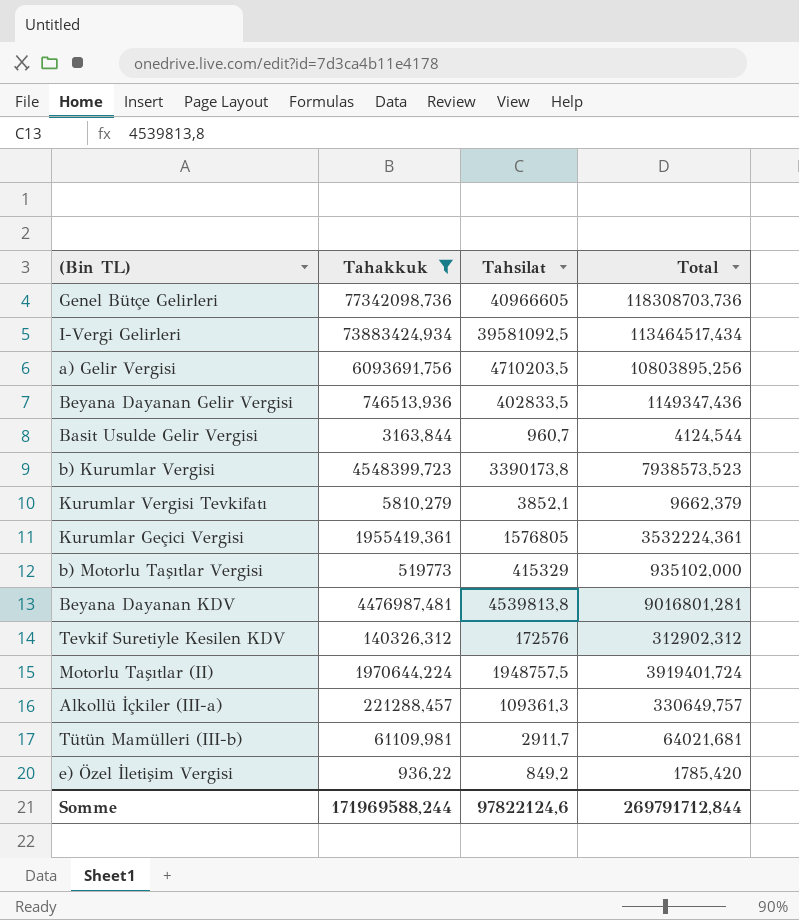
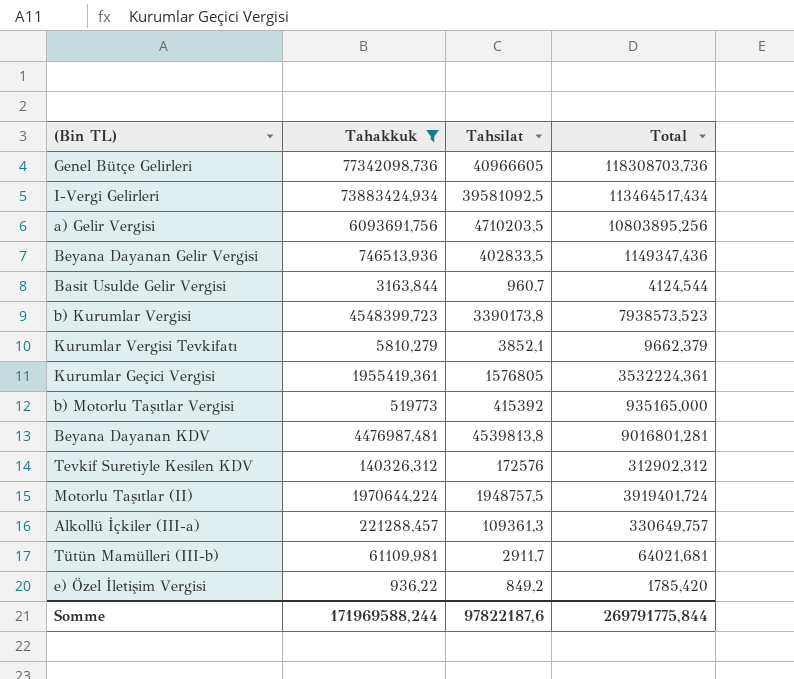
b) Motorlu Taşıtlar Vergisi | Tahsilat: 415329 -> 415392
b) Motorlu Taşıtlar Vergisi | Total: 935102,000 -> 935165,000
Somme | Tahsilat: 97822124,6 -> 97822187,6
Somme | Total: 269791712,844 -> 269791775,844

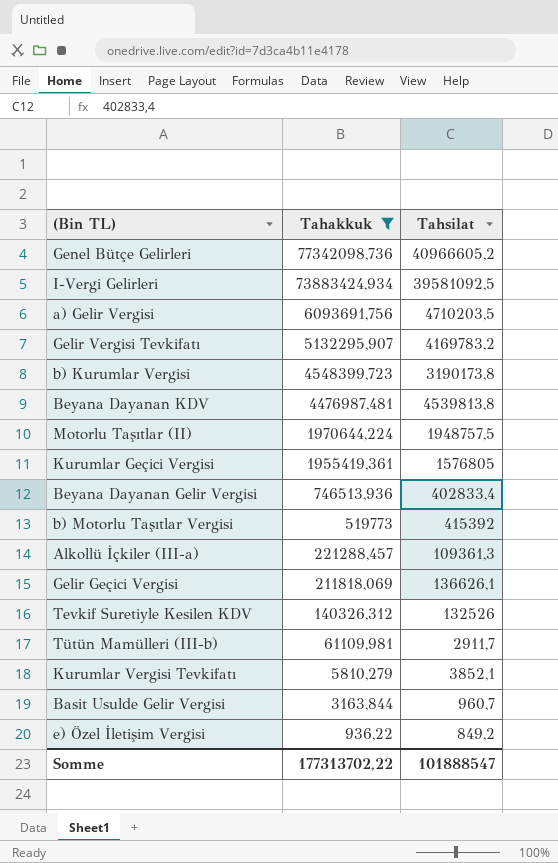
row order: none -> Tahakkuk descending
column Total | formula: [Tahakkuk] + [Tahsilat] -> none
Genel Bütçe Gelirleri | Tahsilat: 40966605 -> 40966605,2
row Gelir Vergisi Tevkifatı: none -> 5132295,907 | 4169783,2
b) Kurumlar Vergisi | Tahsilat: 3390173,8 -> 3190173,8
Beyana Dayanan Gelir Vergisi | Tahsilat: 402833,5 -> 402833,4
row Gelir Geçici Vergisi: none -> 211818,069 | 136626,1
Tevkif Suretiyle Kesilen KDV | Tahsilat: 172576 -> 132526
Somme | Tahakkuk: 171969588,244 -> 177313702,22
Somme | Tahsilat: 97822187,6 -> 101888547

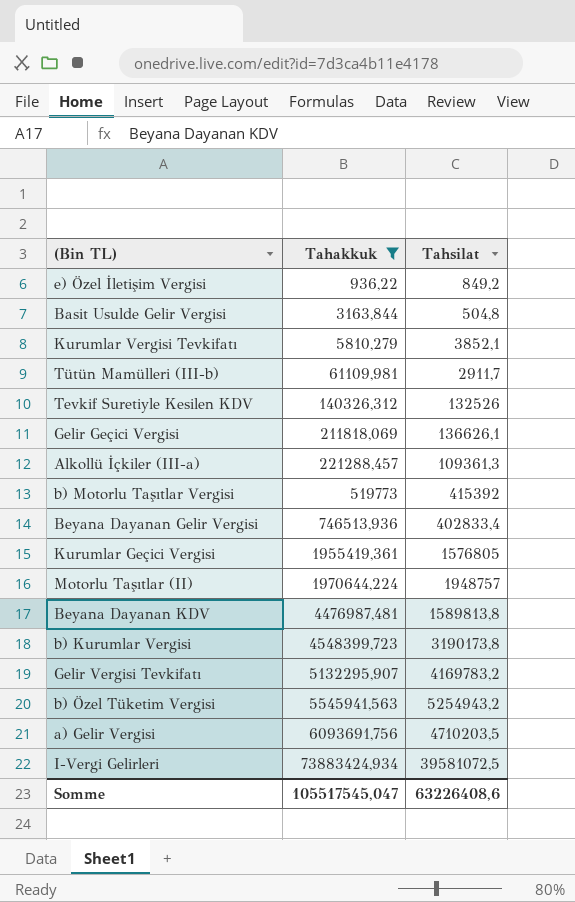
row order: Tahakkuk descending -> Tahakkuk ascending
row Genel Bütçe Gelirleri: 77342098,736 | 40966605,2 -> none
Basit Usulde Gelir Vergisi | Tahsilat: 960,7 -> 504,8
Motorlu Taşıtlar (II) | Tahsilat: 1948757,5 -> 1948757
Beyana Dayanan KDV | Tahsilat: 4539813,8 -> 1589813,8
row b) Özel Tüketim Vergisi: none -> 5545941,563 | 5254943,2
I-Vergi Gelirleri | Tahsilat: 39581092,5 -> 39581072,5
Somme | Tahakkuk: 177313702,22 -> 105517545,047
Somme | Tahsilat: 101888547 -> 63226408,6

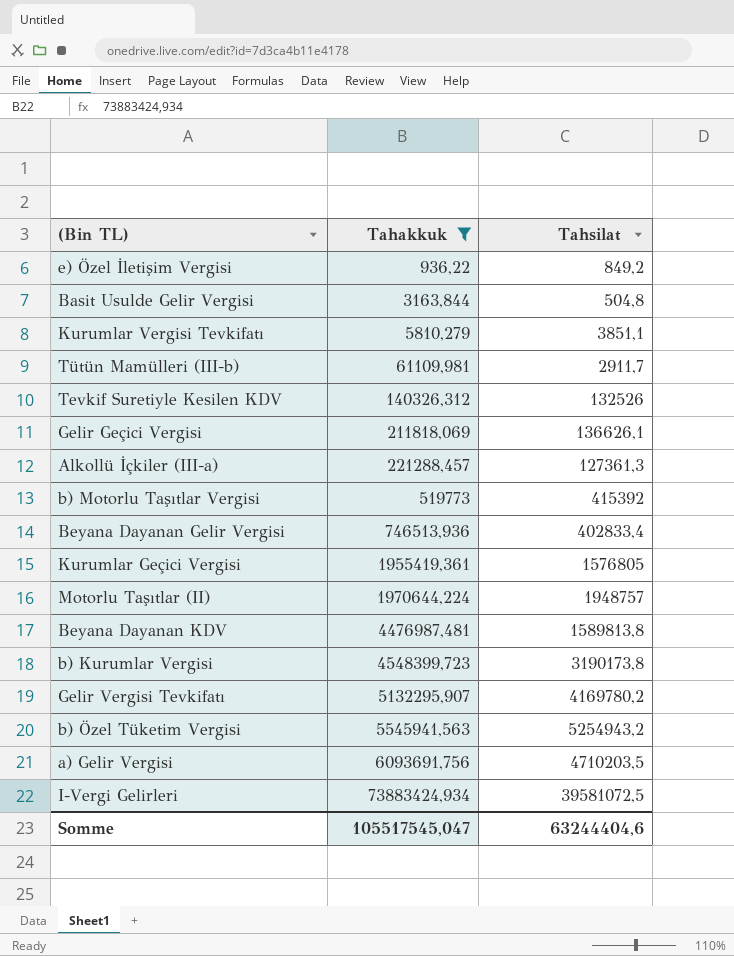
Kurumlar Vergisi Tevkifatı | Tahsilat: 3852,1 -> 3851,1
Alkollü İçkiler (III-a) | Tahsilat: 109361,3 -> 127361,3
Gelir Vergisi Tevkifatı | Tahsilat: 4169783,2 -> 4169780,2
Somme | Tahsilat: 63226408,6 -> 63244404,6

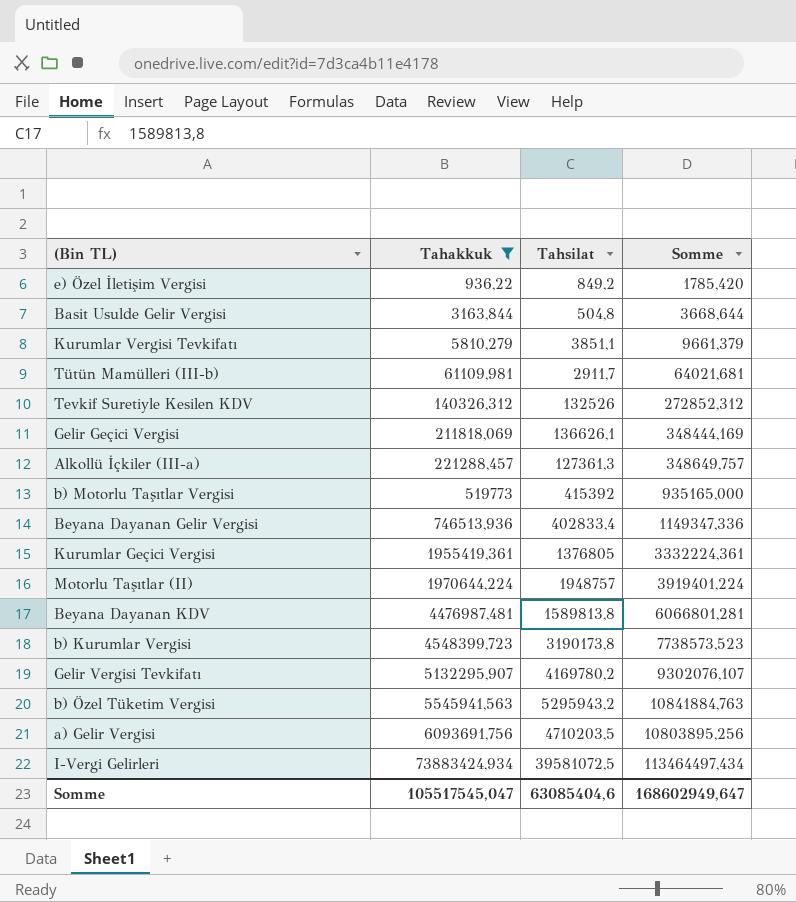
column Somme | formula: none -> [Tahakkuk] + [Tahsilat]
Kurumlar Geçici Vergisi | Tahsilat: 1576805 -> 1376805
b) Özel Tüketim Vergisi | Tahsilat: 5254943,2 -> 5295943,2
Somme | Tahsilat: 63244404,6 -> 63085404,6

